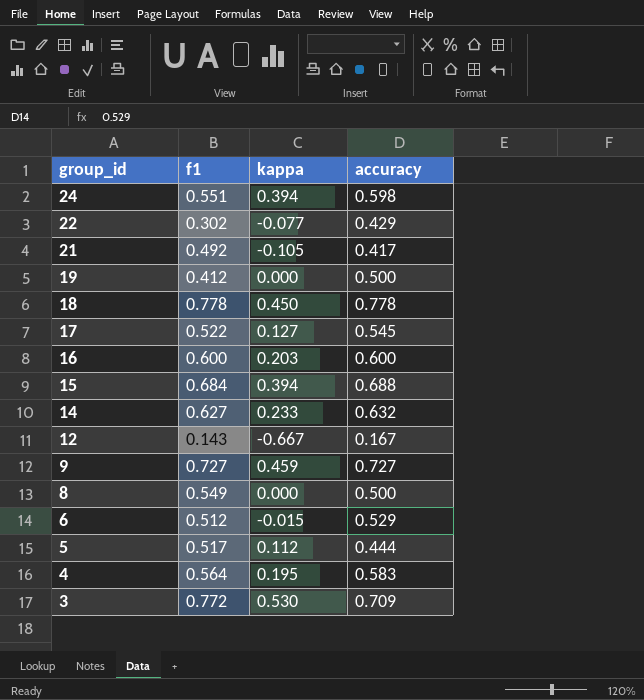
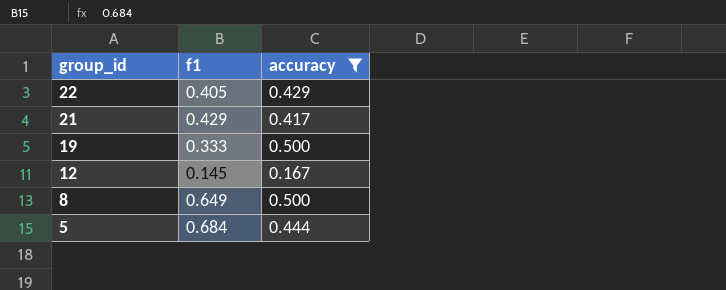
filter: none -> accuracy <= 0.500
column kappa | position: 3 -> none
22 | f1: 0.302 -> 0.405
21 | f1: 0.492 -> 0.429
19 | f1: 0.412 -> 0.333
12 | f1: 0.143 -> 0.145
8 | f1: 0.549 -> 0.649
5 | f1: 0.517 -> 0.684

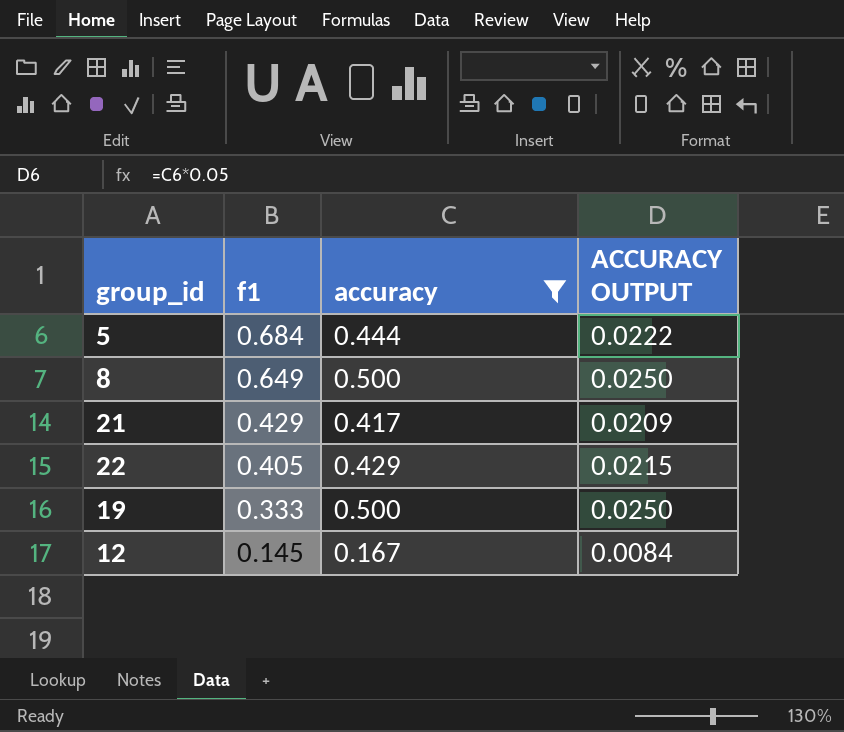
row order: group_id descending -> f1 descending
column ACCURACY OUTPUT | formula: none -> [accuracy] * 0.05

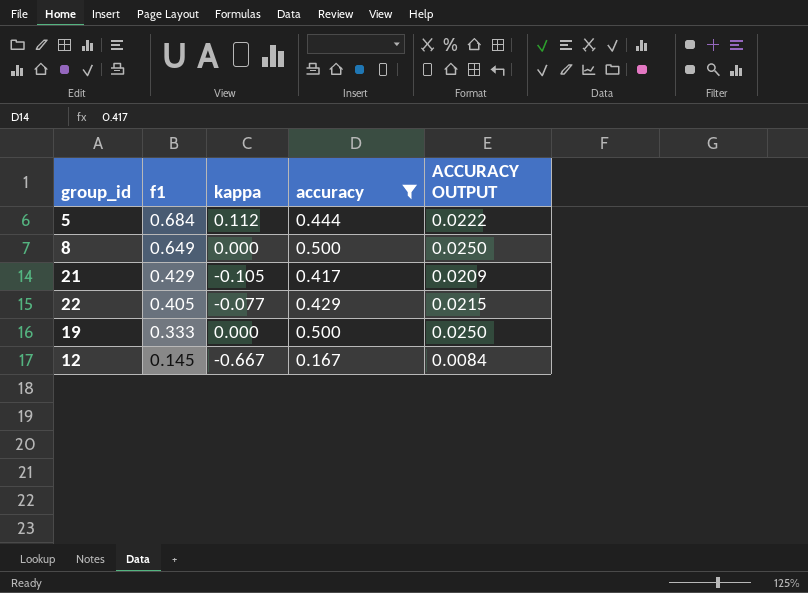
column kappa | position: none -> 3

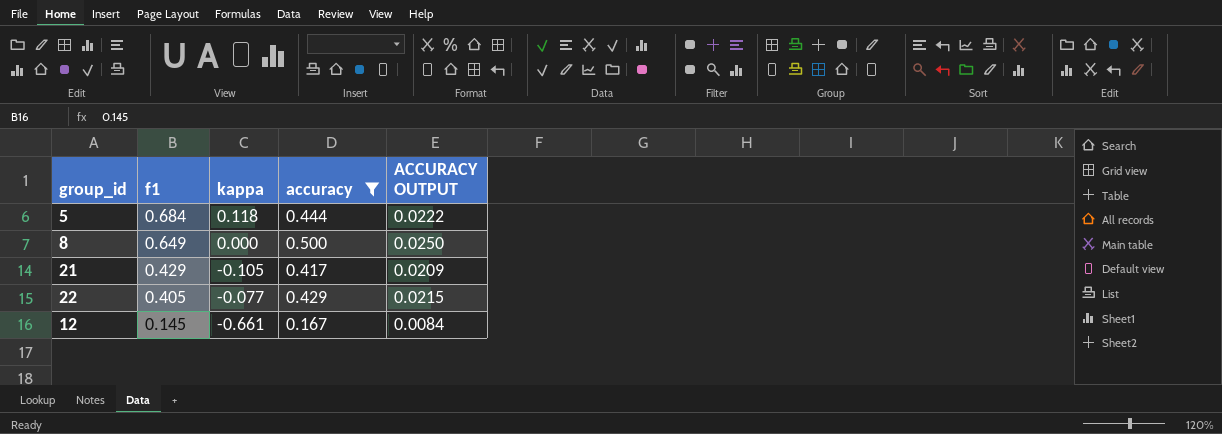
row 19: 0.333 | 0.000 | 0.500 | 0.0250 -> none
5 | kappa: 0.112 -> 0.118
12 | kappa: -0.667 -> -0.661

